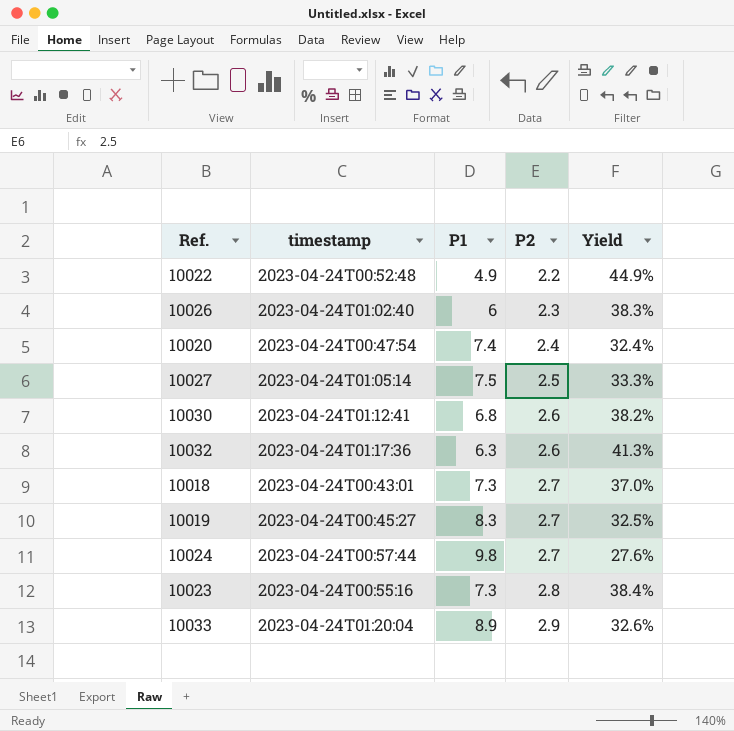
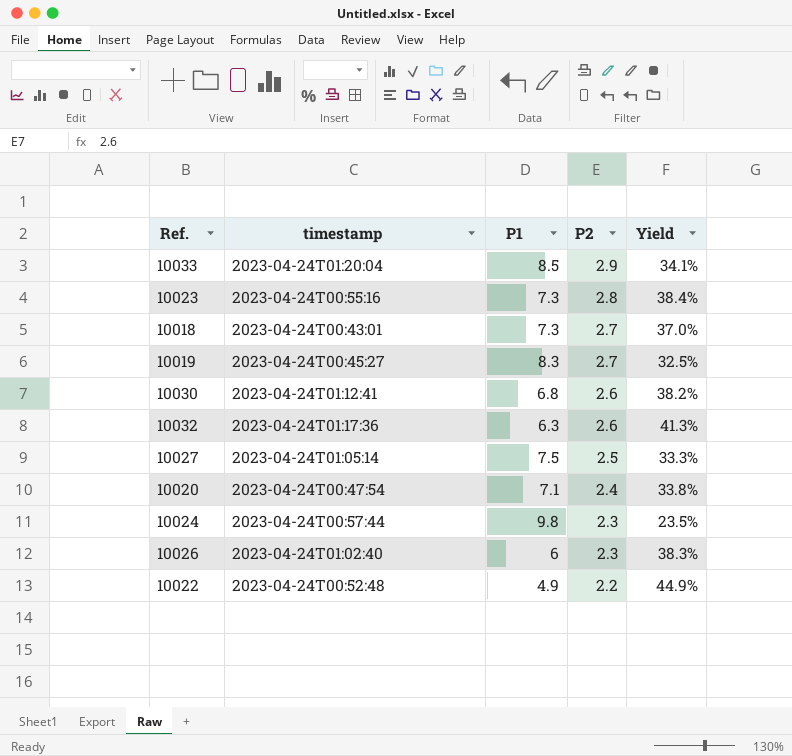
row order: P2 ascending -> P2 descending
10033 | P1: 8.9 -> 8.5
10033 | Yield: 32.6% -> 34.1%
10020 | P1: 7.4 -> 7.1
10020 | Yield: 32.4% -> 33.8%
10024 | P2: 2.7 -> 2.3
10024 | Yield: 27.6% -> 23.5%

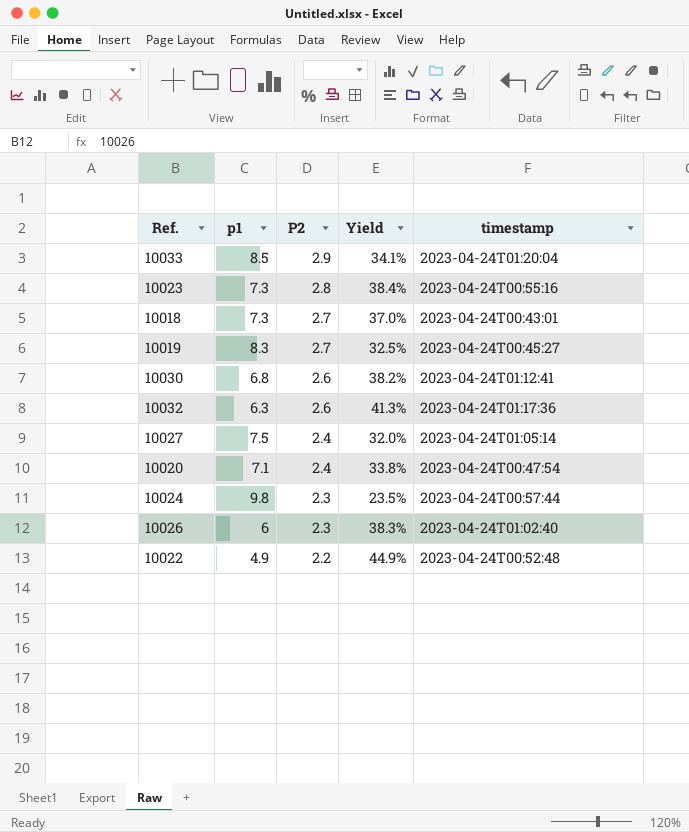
column name: P1 -> p1
column timestamp | position: 2 -> 5
10027 | P2: 2.5 -> 2.4
10027 | Yield: 33.3% -> 32.0%

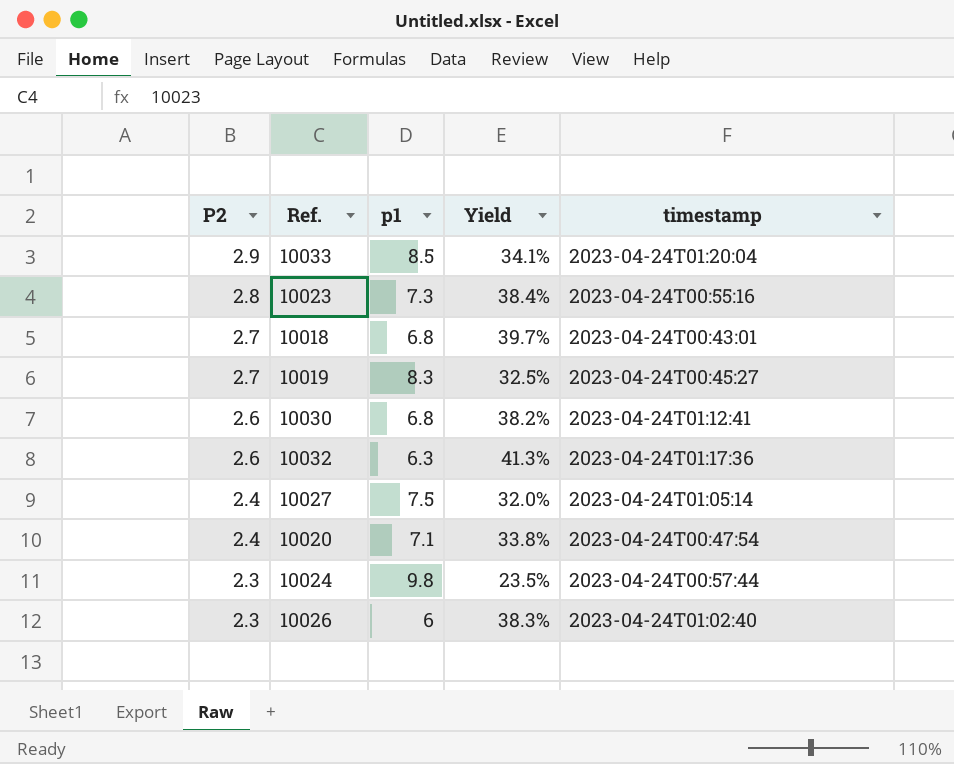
column P2 | position: 3 -> 1
row 10022: 4.9 | 2.2 | 44.9% | 2023-04-24T00:52:48 -> none
10018 | p1: 7.3 -> 6.8
10018 | Yield: 37.0% -> 39.7%

